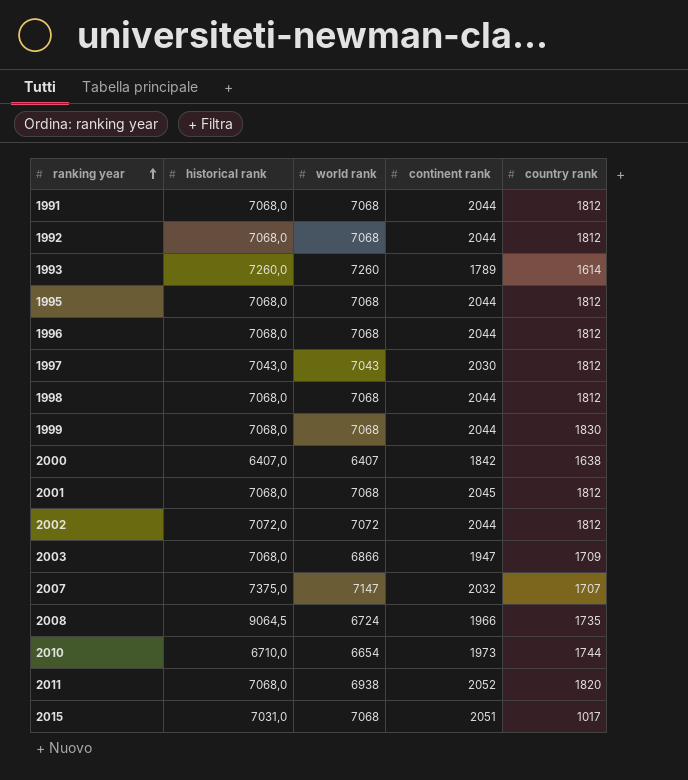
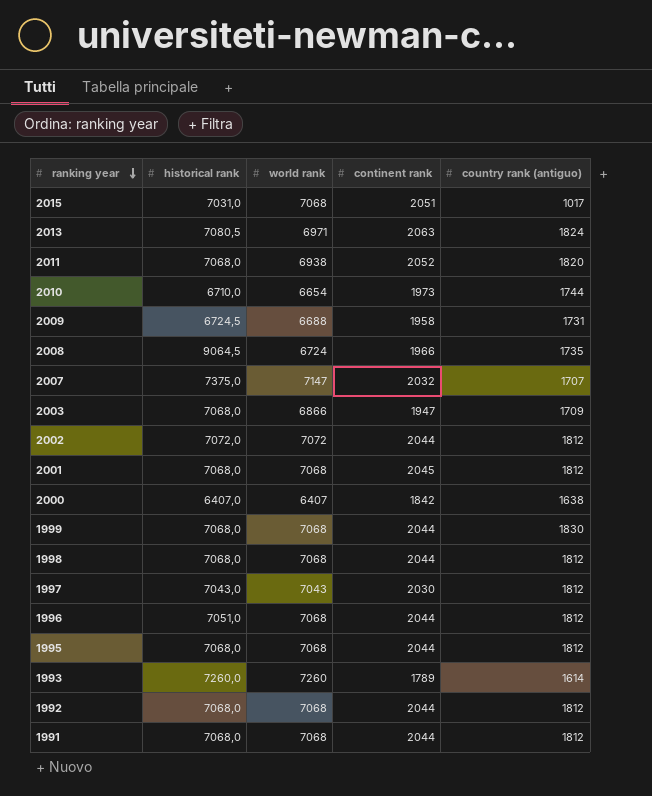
row order: ranking year ascending -> ranking year descending
column name: country rank -> country rank (antiguo)
row 2013: none -> 7080,5 | 6971 | 2063 | 1824
row 2009: none -> 6724,5 | 6688 | 1958 | 1731
1996 | historical rank: 7068,0 -> 7051,0

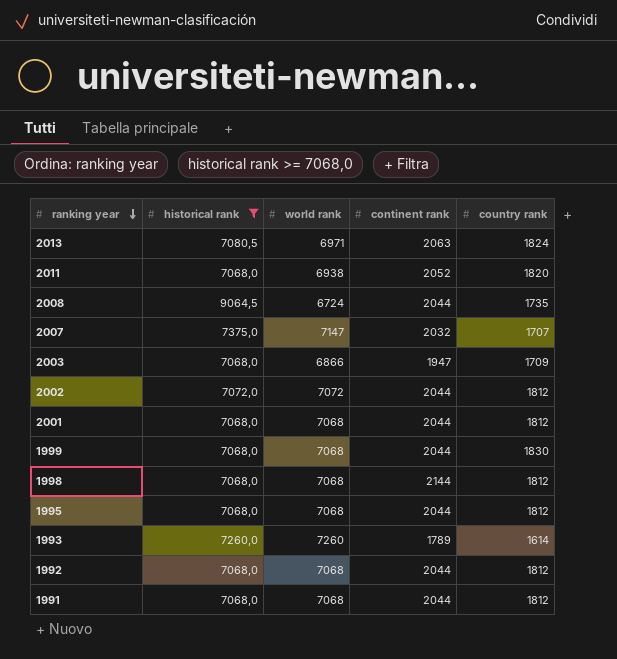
filter: none -> historical rank >= 7068,0
column name: country rank (antiguo) -> country rank
2008 | continent rank: 1966 -> 2044
2001 | continent rank: 2045 -> 2044
1998 | continent rank: 2044 -> 2144

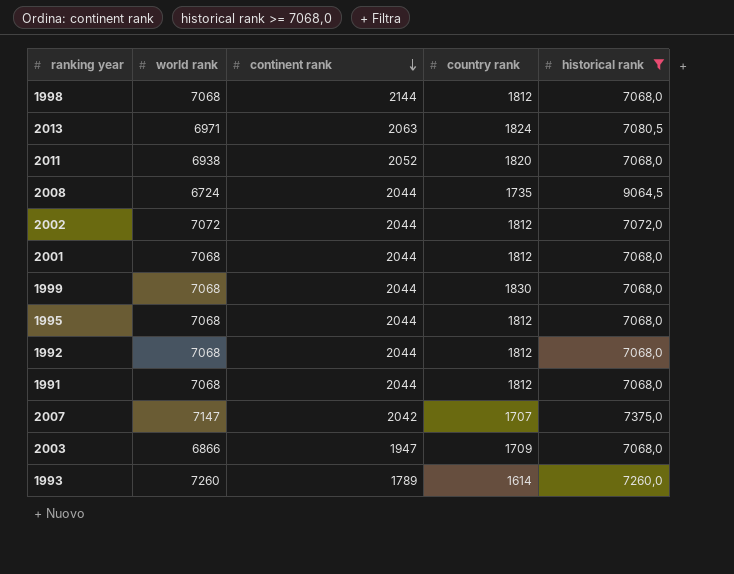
row order: ranking year descending -> continent rank descending
column historical rank | position: 2 -> 5
2007 | continent rank: 2032 -> 2042

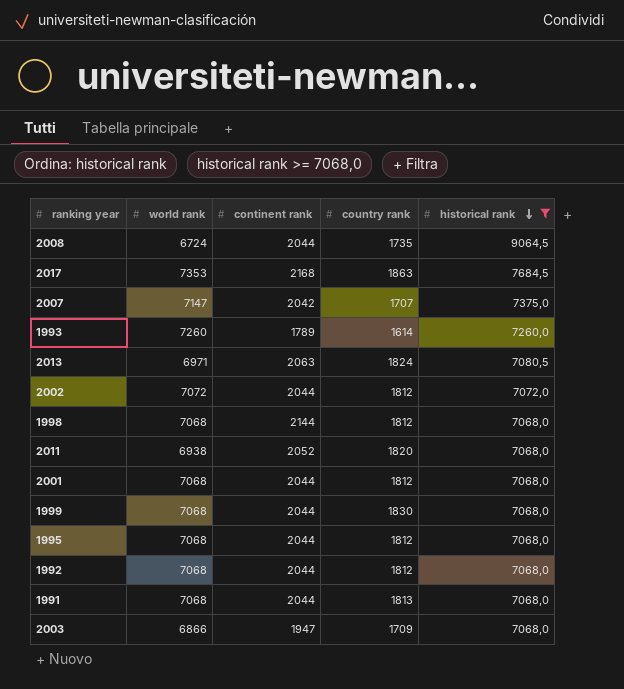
row order: continent rank descending -> historical rank descending
row 2017: none -> 7353 | 2168 | 1863 | 7684,5
1991 | country rank: 1812 -> 1813

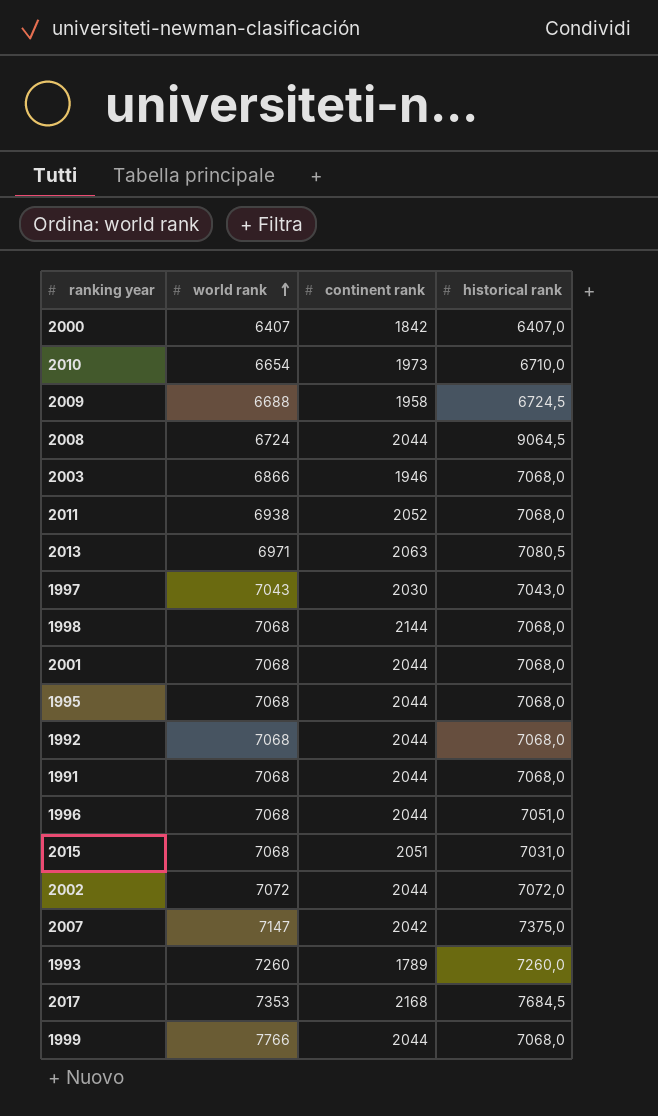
filter: historical rank >= 7068,0 -> none
row order: historical rank descending -> world rank ascending
column country rank | position: 4 -> none
2003 | continent rank: 1947 -> 1946
1999 | world rank: 7068 -> 7766

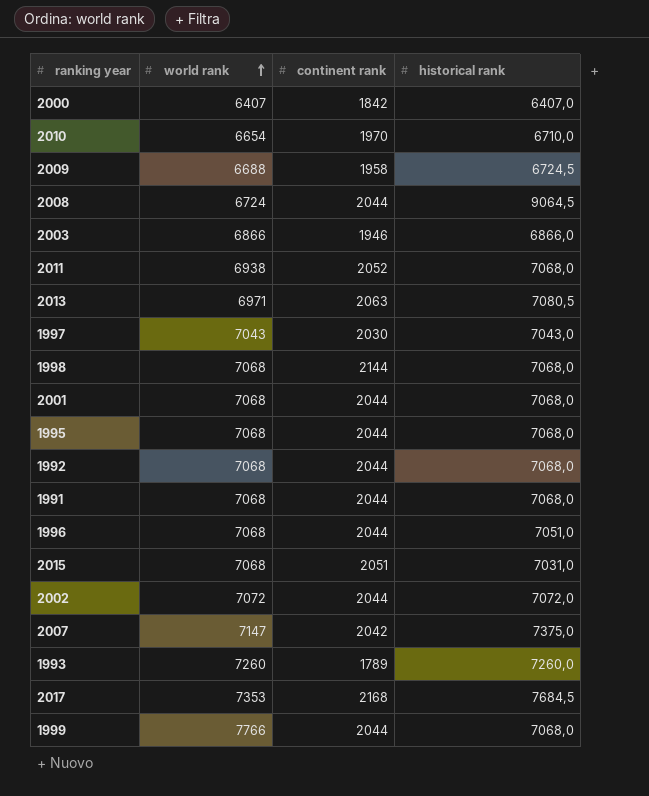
2010 | continent rank: 1973 -> 1970
2003 | historical rank: 7068,0 -> 6866,0

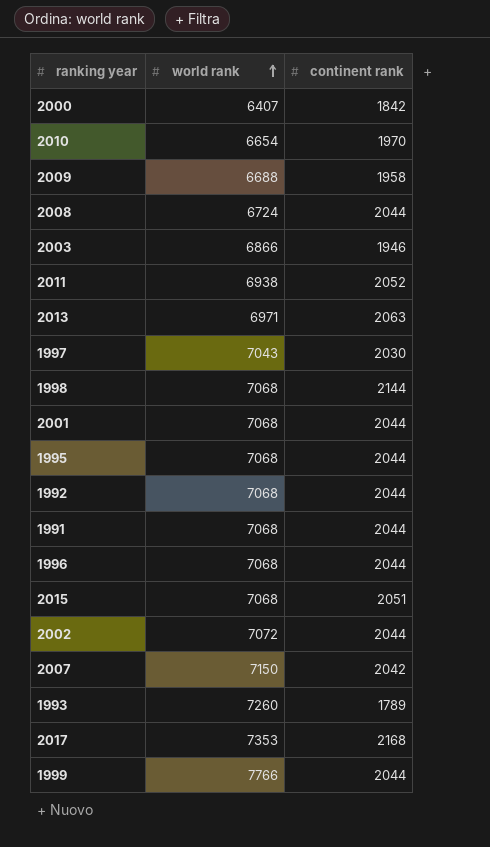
column historical rank | position: 4 -> none
2007 | world rank: 7147 -> 7150

